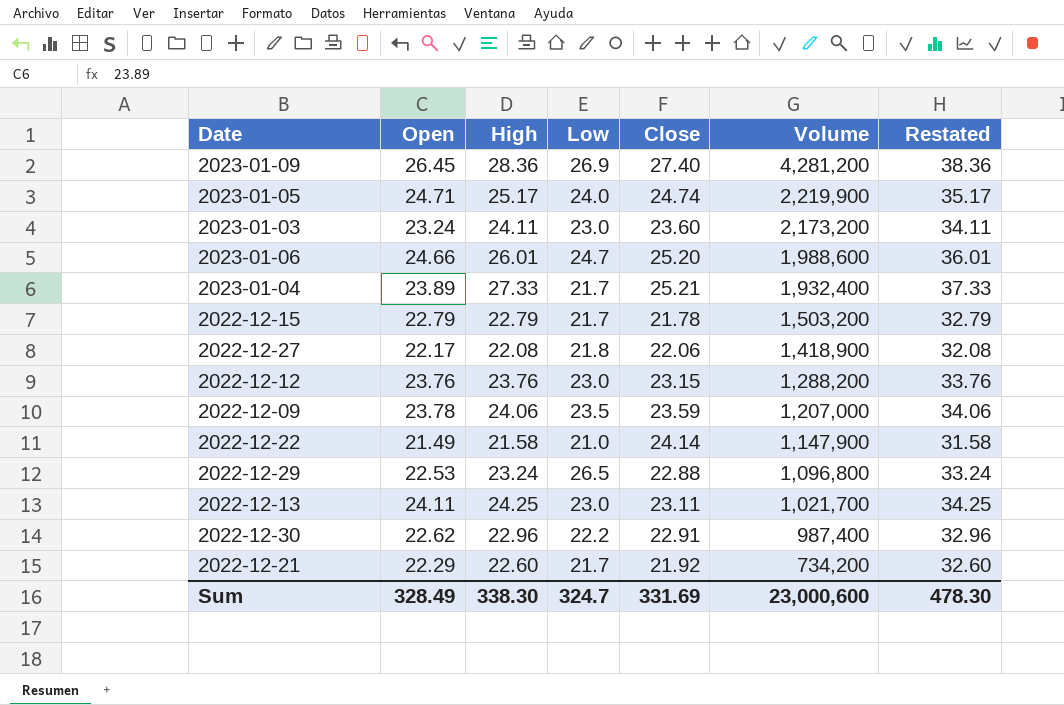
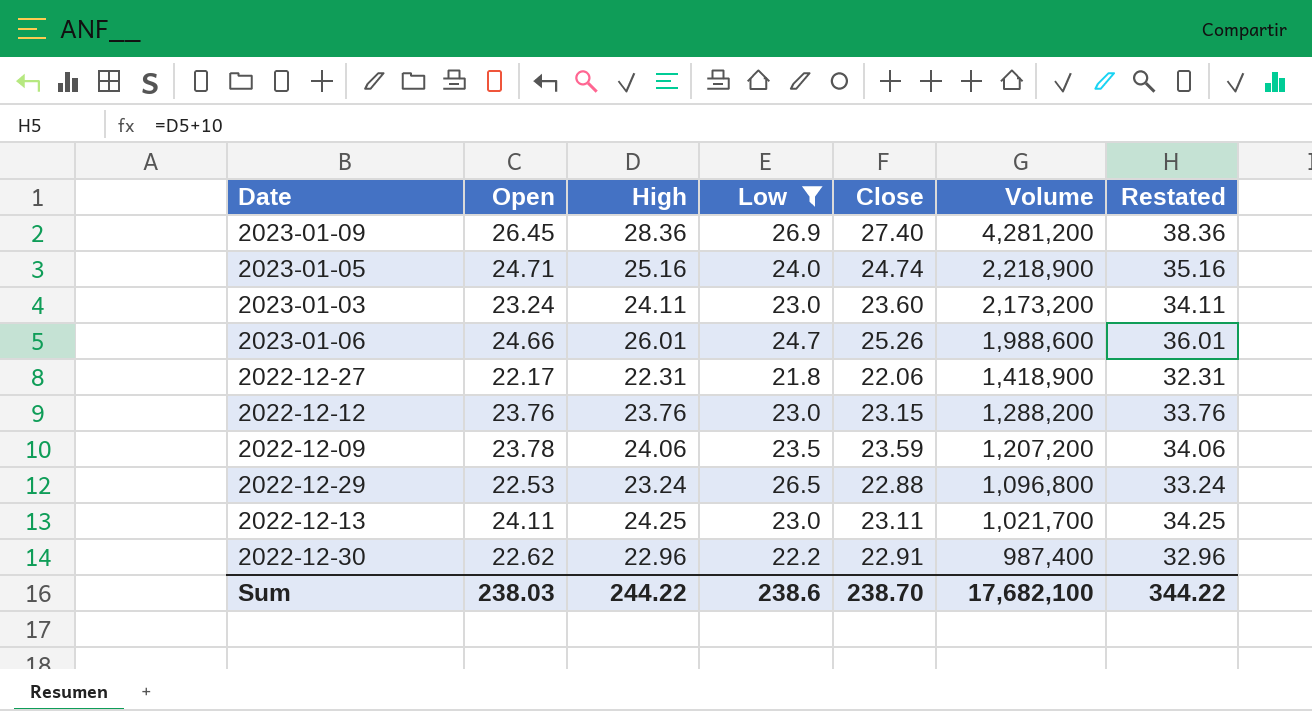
filter: none -> Low >= 21.8
2023-01-05 | High: 25.17 -> 25.16
2023-01-05 | Volume: 2,219,900 -> 2,218,900
2023-01-05 | Restated: 35.17 -> 35.16
2023-01-06 | Close: 25.20 -> 25.26
2022-12-27 | High: 22.08 -> 22.31
2022-12-27 | Restated: 32.08 -> 32.31
2022-12-09 | Volume: 1,207,000 -> 1,207,200
Sum | Open: 328.49 -> 238.03
Sum | High: 338.30 -> 244.22
Sum | Low: 324.7 -> 238.6
Sum | Close: 331.69 -> 238.70
Sum | Volume: 23,000,600 -> 17,682,100
Sum | Restated: 478.30 -> 344.22

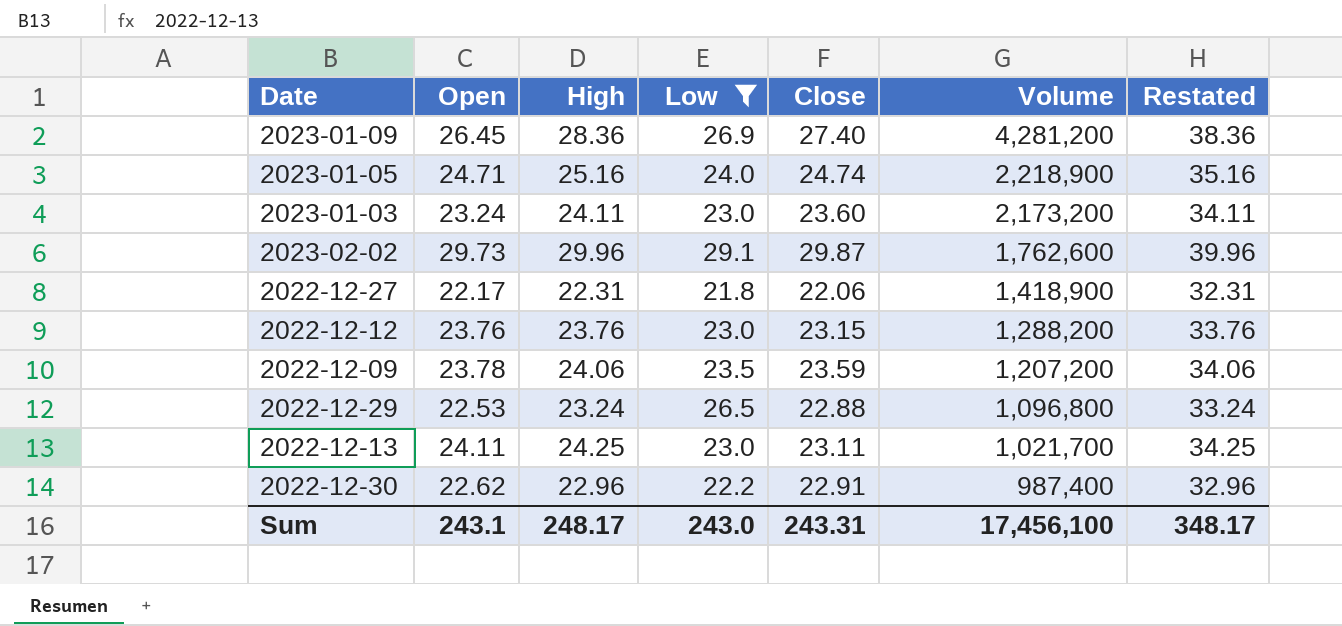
row 2023-01-06: 24.66 | 26.01 | 24.7 | 25.26 | 1,988,600 | 36.01 -> none
row 2023-02-02: none -> 29.73 | 29.96 | 29.1 | 29.87 | 1,762,600 | 39.96
Sum | Open: 238.03 -> 243.1
Sum | High: 244.22 -> 248.17
Sum | Low: 238.6 -> 243.0
Sum | Close: 238.70 -> 243.31
Sum | Volume: 17,682,100 -> 17,456,100
Sum | Restated: 344.22 -> 348.17

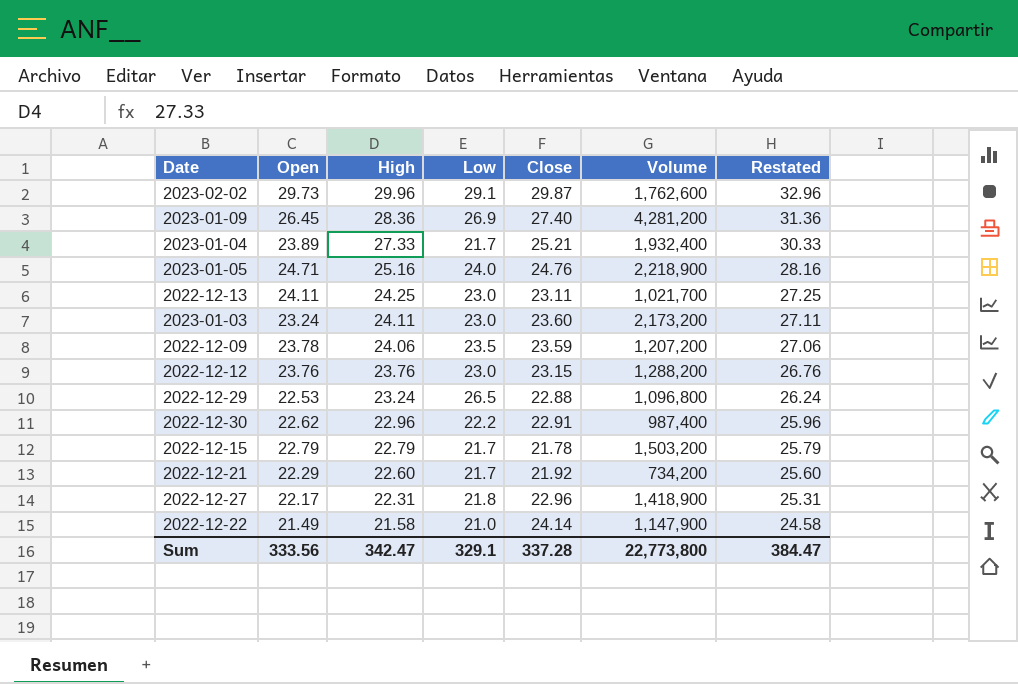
filter: Low >= 21.8 -> none
row order: Volume descending -> High descending
column Restated | formula: [High] + 10 -> [High] + 3
2023-01-05 | Close: 24.74 -> 24.76
2022-12-27 | Close: 22.06 -> 22.96
Sum | Open: 243.1 -> 333.56
Sum | High: 248.17 -> 342.47
Sum | Low: 243.0 -> 329.1
Sum | Close: 243.31 -> 337.28
Sum | Volume: 17,456,100 -> 22,773,800
Sum | Restated: 348.17 -> 384.47

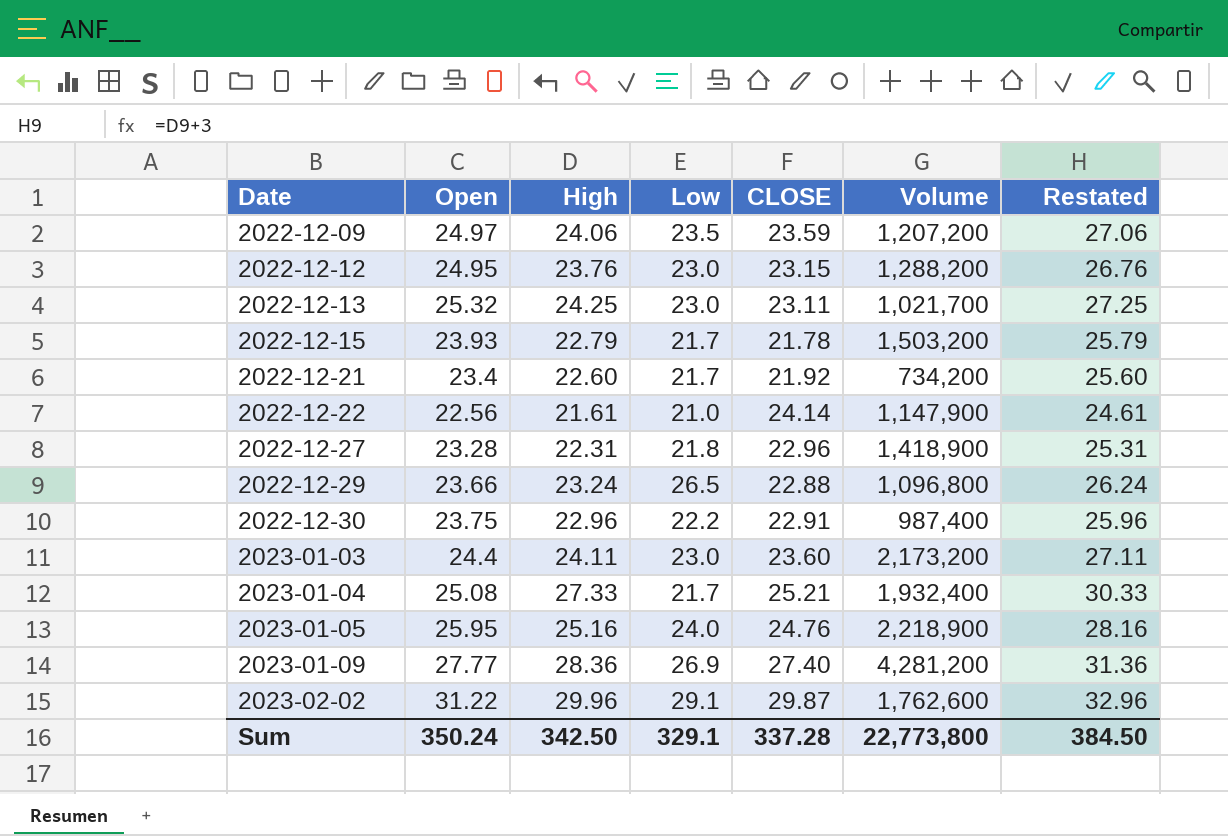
row order: High descending -> Date ascending
column name: Close -> CLOSE
2022-12-09 | Open: 23.78 -> 24.97
2022-12-12 | Open: 23.76 -> 24.95
2022-12-13 | Open: 24.11 -> 25.32
2022-12-15 | Open: 22.79 -> 23.93
2022-12-21 | Open: 22.29 -> 23.4
2022-12-22 | Open: 21.49 -> 22.56
2022-12-22 | High: 21.58 -> 21.61
2022-12-22 | Restated: 24.58 -> 24.61
2022-12-27 | Open: 22.17 -> 23.28
2022-12-29 | Open: 22.53 -> 23.66
2022-12-30 | Open: 22.62 -> 23.75
2023-01-03 | Open: 23.24 -> 24.4
2023-01-04 | Open: 23.89 -> 25.08
2023-01-05 | Open: 24.71 -> 25.95
2023-01-09 | Open: 26.45 -> 27.77
2023-02-02 | Open: 29.73 -> 31.22
Sum | Open: 333.56 -> 350.24
Sum | High: 342.47 -> 342.50
Sum | Restated: 384.47 -> 384.50

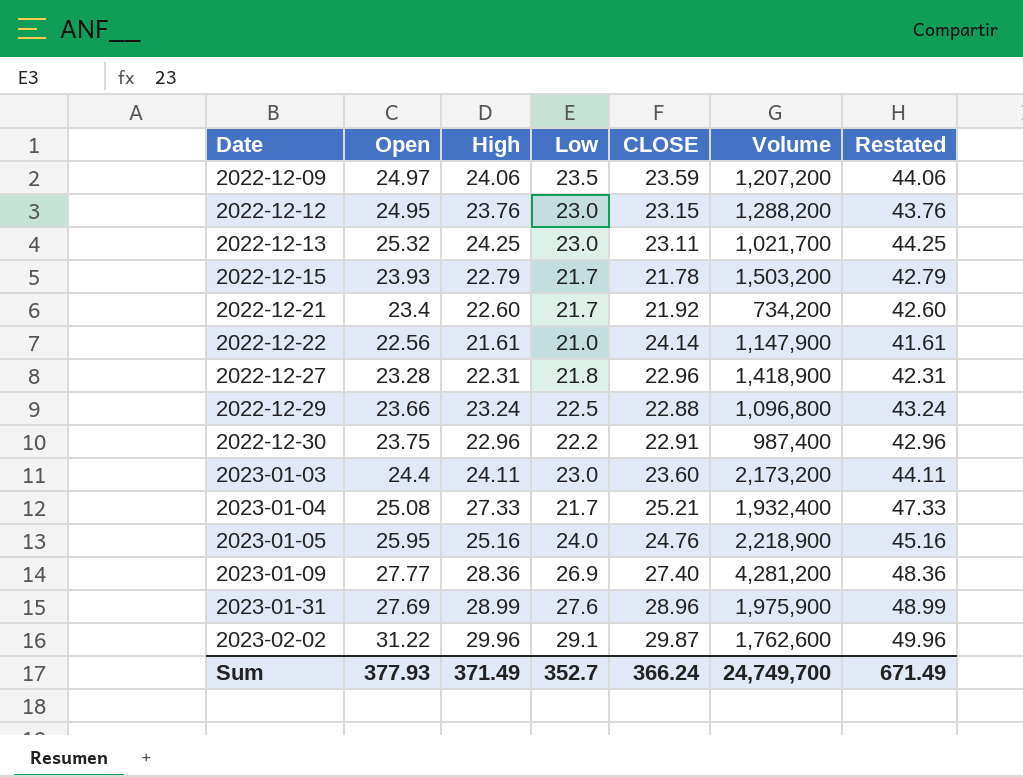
column Restated | formula: [High] + 3 -> [High] + 20
2022-12-29 | Low: 26.5 -> 22.5
row 2023-01-31: none -> 27.69 | 28.99 | 27.6 | 28.96 | 1,975,900 | 48.99
Sum | Open: 350.24 -> 377.93
Sum | High: 342.50 -> 371.49
Sum | Low: 329.1 -> 352.7
Sum | CLOSE: 337.28 -> 366.24
Sum | Volume: 22,773,800 -> 24,749,700
Sum | Restated: 384.50 -> 671.49

